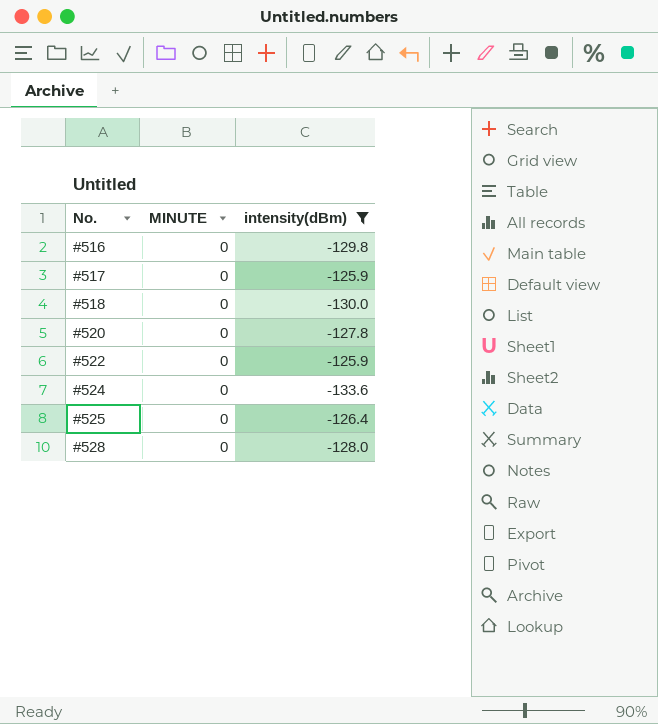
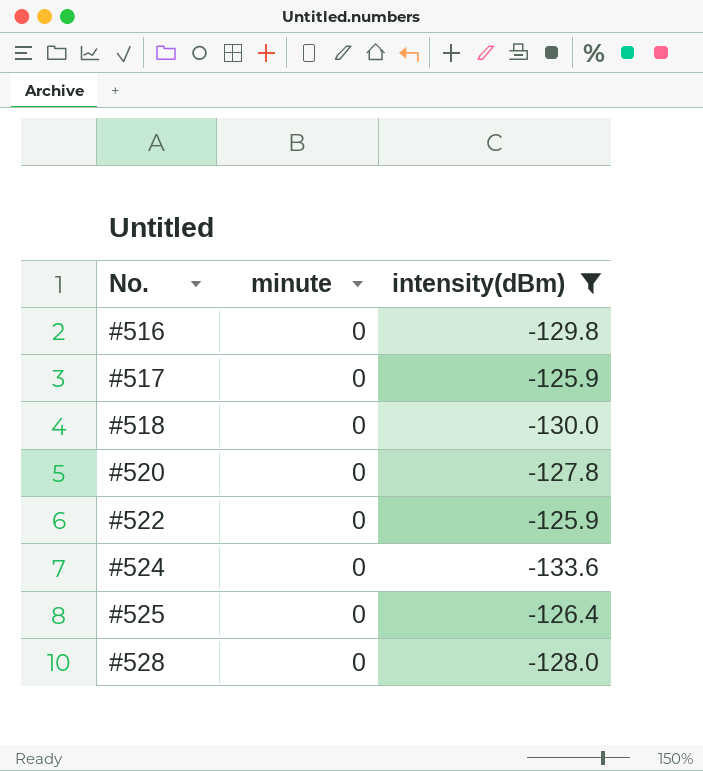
column name: MINUTE -> minute

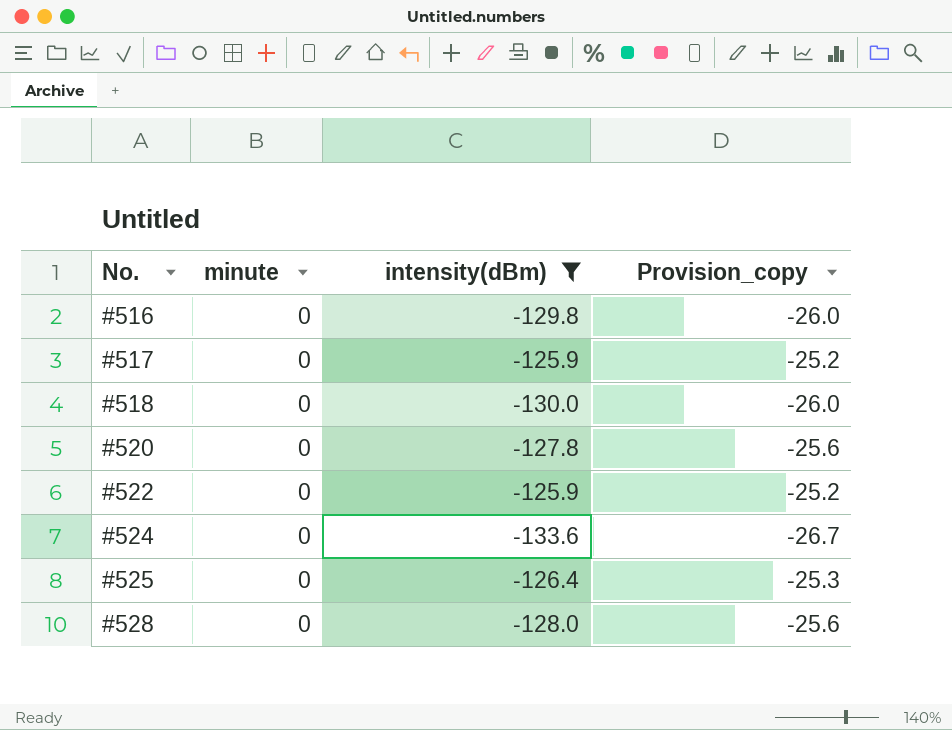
column Provision_copy | formula: none -> [intensity(dBm)] * 0.2

